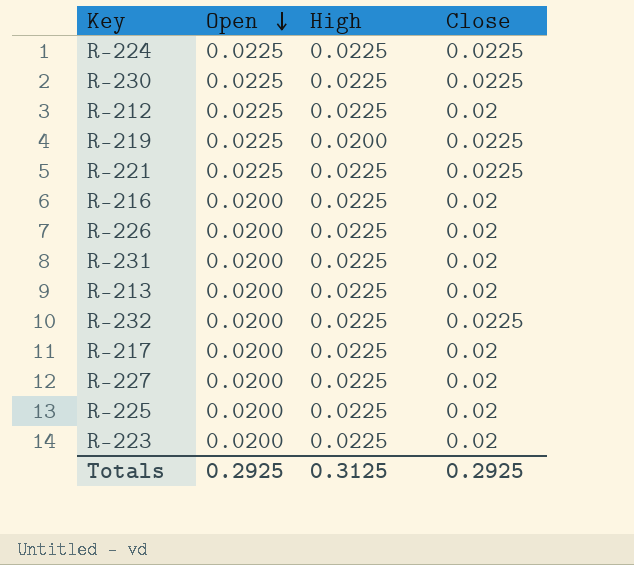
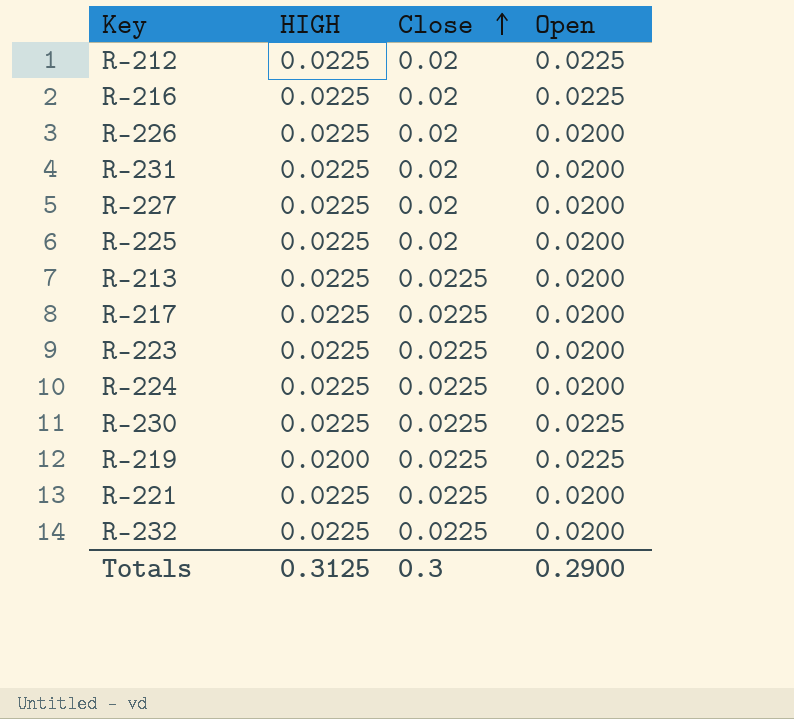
row order: Open descending -> Close ascending
column name: High -> HIGH
column Open | position: 2 -> 4
R-216 | Open: 0.0200 -> 0.0225
R-213 | Close: 0.02 -> 0.0225
R-217 | Close: 0.02 -> 0.0225
R-223 | Close: 0.02 -> 0.0225
R-224 | Open: 0.0225 -> 0.0200
R-221 | Open: 0.0225 -> 0.0200
Totals | Close: 0.2925 -> 0.3
Totals | Open: 0.2925 -> 0.2900

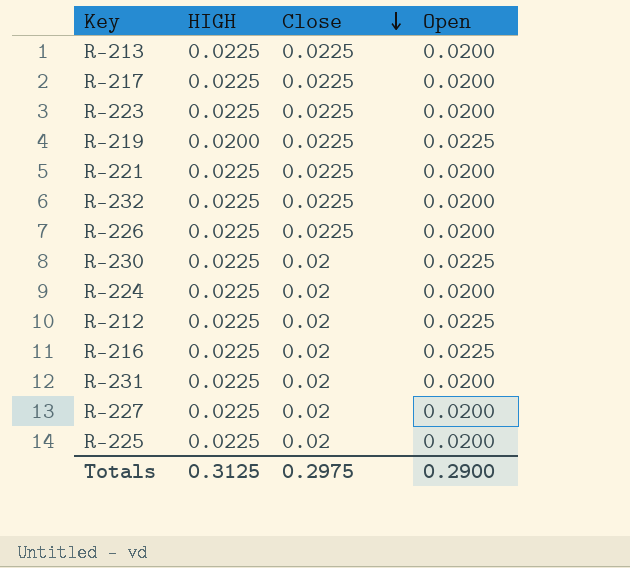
row order: Close ascending -> Close descending
R-226 | Close: 0.02 -> 0.0225
R-230 | Close: 0.0225 -> 0.02
R-224 | Close: 0.0225 -> 0.02
Totals | Close: 0.3 -> 0.2975

